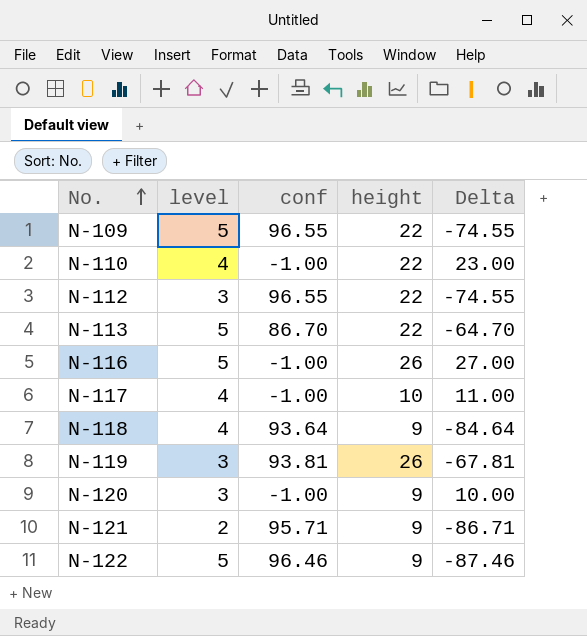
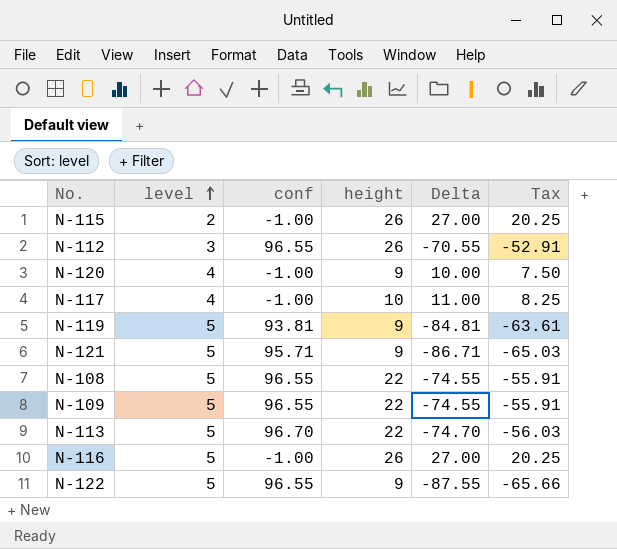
row order: No. ascending -> level ascending
column Tax | formula: none -> [Delta] * 0.75
row N-110: 4 | -1.00 | 22 | 23.00 -> none
row N-118: 4 | 93.64 | 9 | -84.64 -> none
row N-115: none -> 2 | -1.00 | 26 | 27.00 | 20.25
N-112 | height: 22 -> 26
N-112 | Delta: -74.55 -> -70.55
N-120 | level: 3 -> 4
N-119 | level: 3 -> 5
N-119 | height: 26 -> 9
N-119 | Delta: -67.81 -> -84.81
N-121 | level: 2 -> 5
row N-108: none -> 5 | 96.55 | 22 | -74.55 | -55.91
N-113 | conf: 86.70 -> 96.70
N-113 | Delta: -64.70 -> -74.70
N-122 | conf: 96.46 -> 96.55
N-122 | Delta: -87.46 -> -87.55

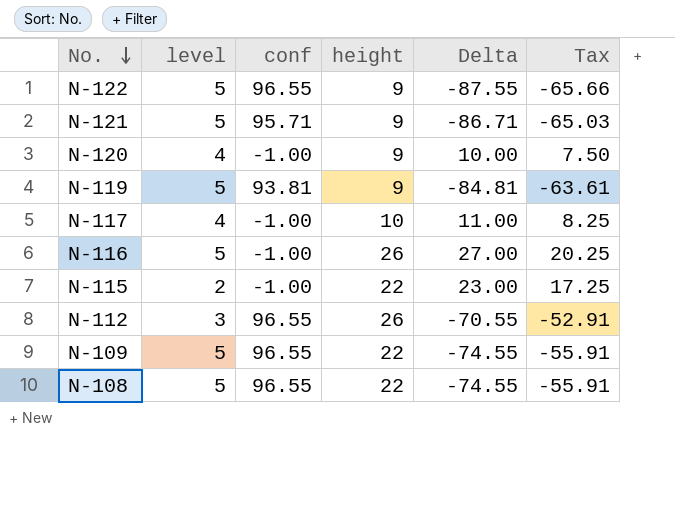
row order: level ascending -> No. descending
row N-113: 5 | 96.70 | 22 | -74.70 | -56.03 -> none
N-115 | height: 26 -> 22
N-115 | Delta: 27.00 -> 23.00
N-115 | Tax: 20.25 -> 17.25

